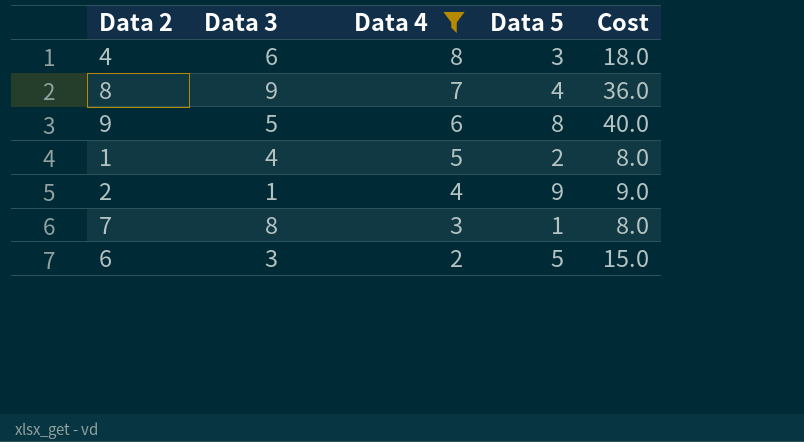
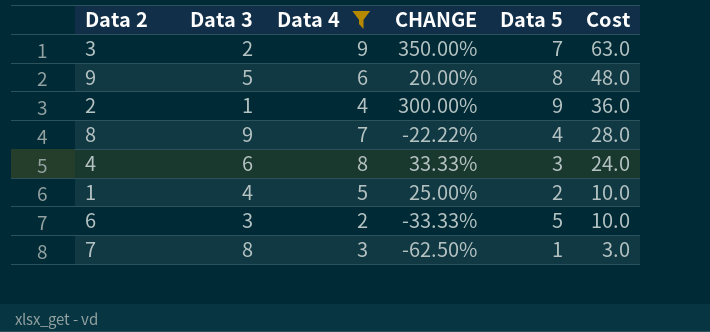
row order: Data 4 descending -> Cost descending
column CHANGE | formula: none -> ([Data 4] - [Data 3]) / [Data 3]
column Cost | formula: [Data 3] * [Data 5] -> [Data 4] * [Data 5]
row 3: none -> 2 | 9 | 350.00% | 7 | 63.0

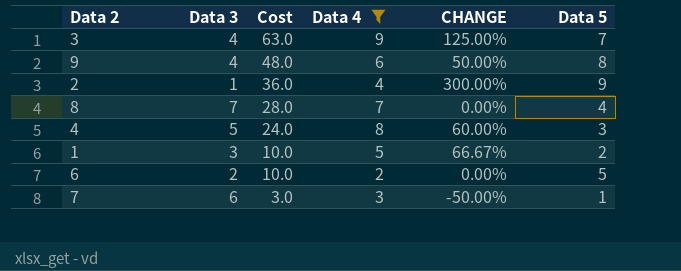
column Cost | position: 6 -> 3
3 | Data 3: 2 -> 4
3 | CHANGE: 350.00% -> 125.00%
9 | Data 3: 5 -> 4
9 | CHANGE: 20.00% -> 50.00%
8 | Data 3: 9 -> 7
8 | CHANGE: -22.22% -> 0.00%
4 | Data 3: 6 -> 5
4 | CHANGE: 33.33% -> 60.00%
1 | Data 3: 4 -> 3
1 | CHANGE: 25.00% -> 66.67%
6 | Data 3: 3 -> 2
6 | CHANGE: -33.33% -> 0.00%
7 | Data 3: 8 -> 6
7 | CHANGE: -62.50% -> -50.00%

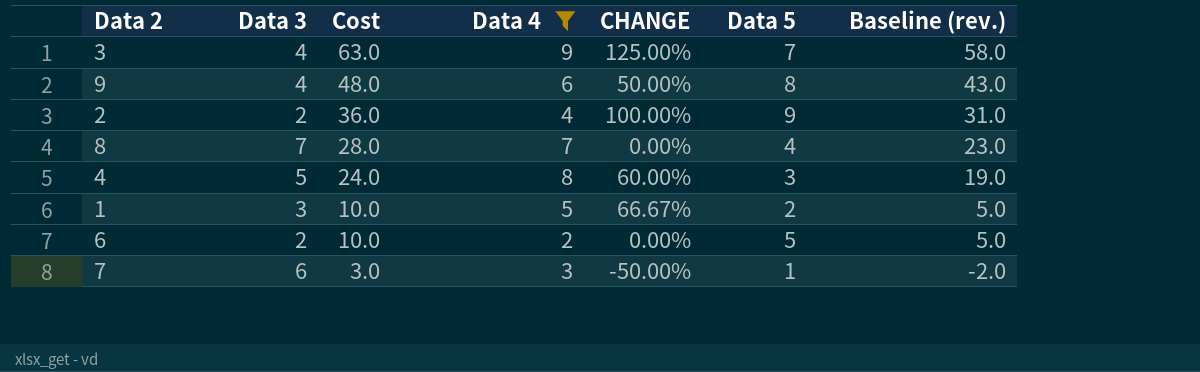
column Baseline (rev.) | formula: none -> [Cost] - 5
2 | Data 3: 1 -> 2
2 | CHANGE: 300.00% -> 100.00%

